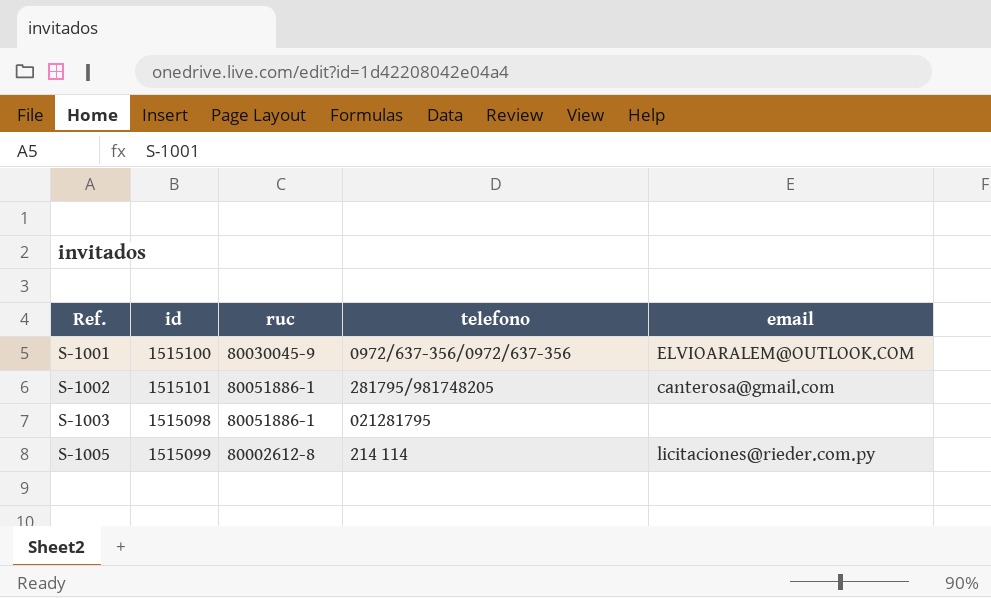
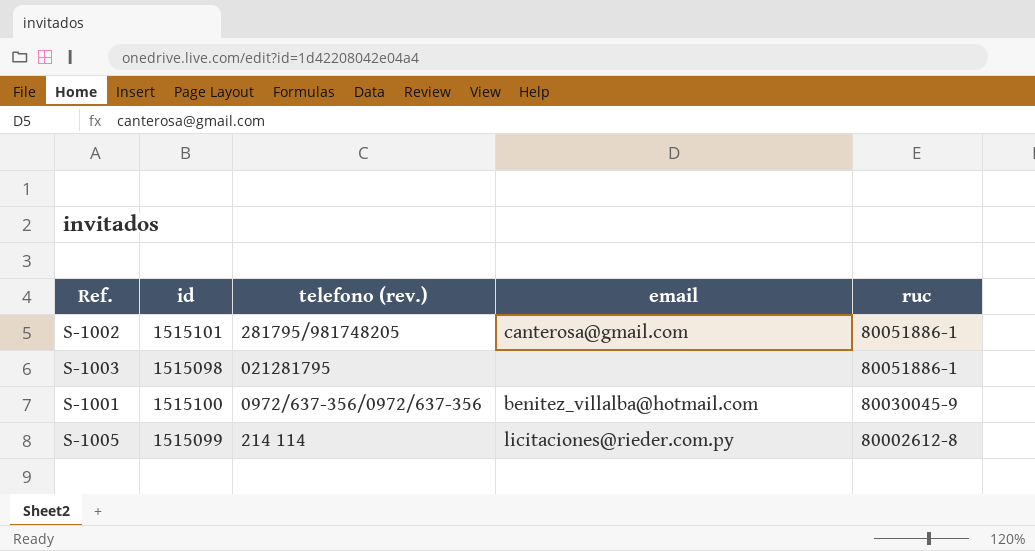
row order: Ref. ascending -> ruc descending
column name: telefono -> telefono (rev.)
column ruc | position: 3 -> 5
S-1001 | email: ELVIOARALEM@OUTLOOK.COM -> benitez_villalba@hotmail.com

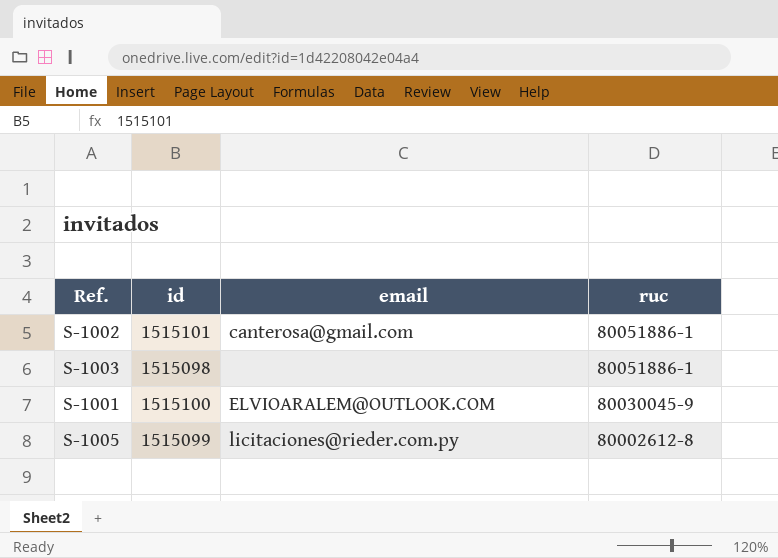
column telefono (rev.) | position: 3 -> none
S-1001 | email: benitez_villalba@hotmail.com -> ELVIOARALEM@OUTLOOK.COM

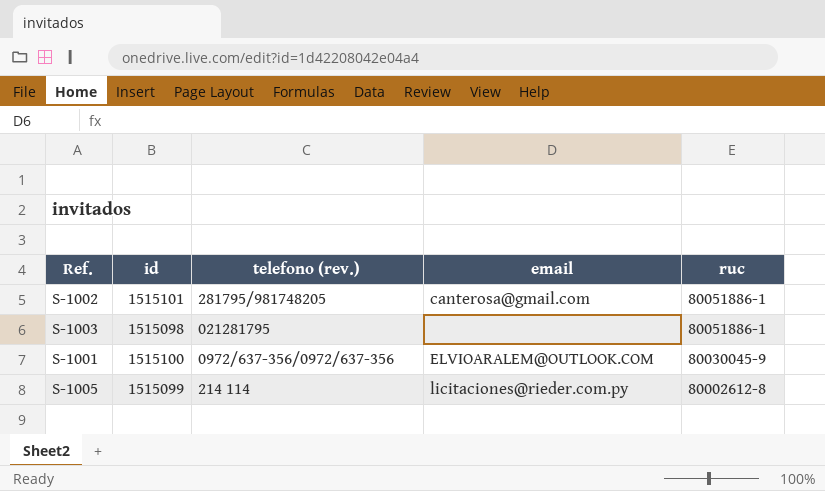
column telefono (rev.) | position: none -> 3

